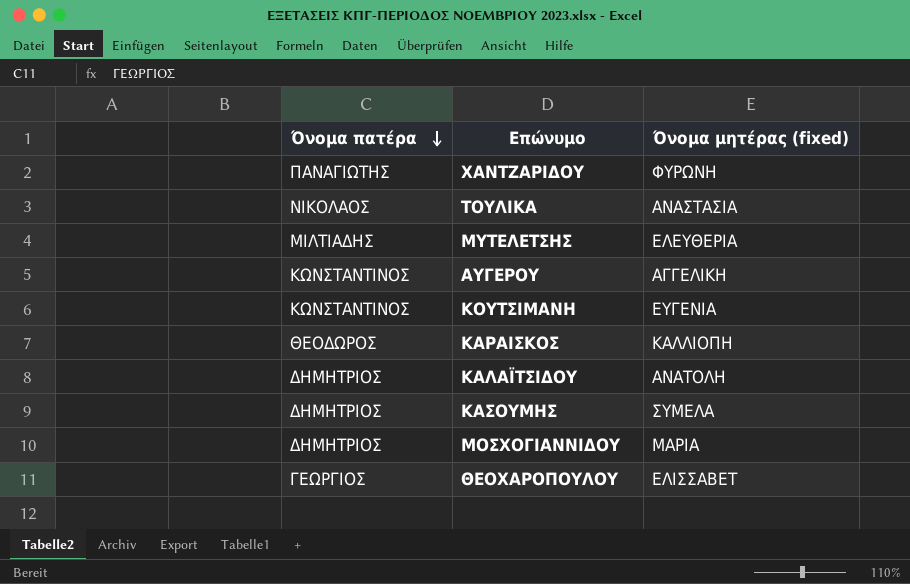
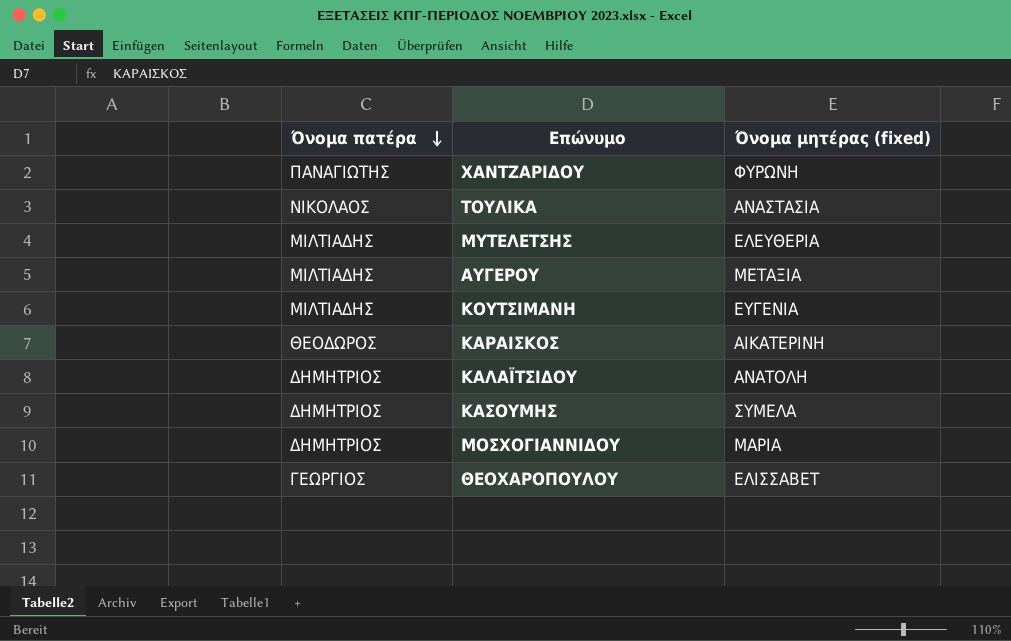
ΑΥΓΕΡΟΥ | Όνομα πατέρα: ΚΩΝΣΤΑΝΤΙΝΟΣ -> ΜΙΛΤΙΑΔΗΣ
ΑΥΓΕΡΟΥ | Όνομα μητέρας (fixed): ΑΓΓΕΛΙΚΗ -> ΜΕΤΑΞΙΑ
ΚΟΥΤΣΙΜΑΝΗ | Όνομα πατέρα: ΚΩΝΣΤΑΝΤΙΝΟΣ -> ΜΙΛΤΙΑΔΗΣ
ΚΑΡΑΙΣΚΟΣ | Όνομα μητέρας (fixed): ΚΑΛΛΙΟΠΗ -> ΑΙΚΑΤΕΡΙΝΗ

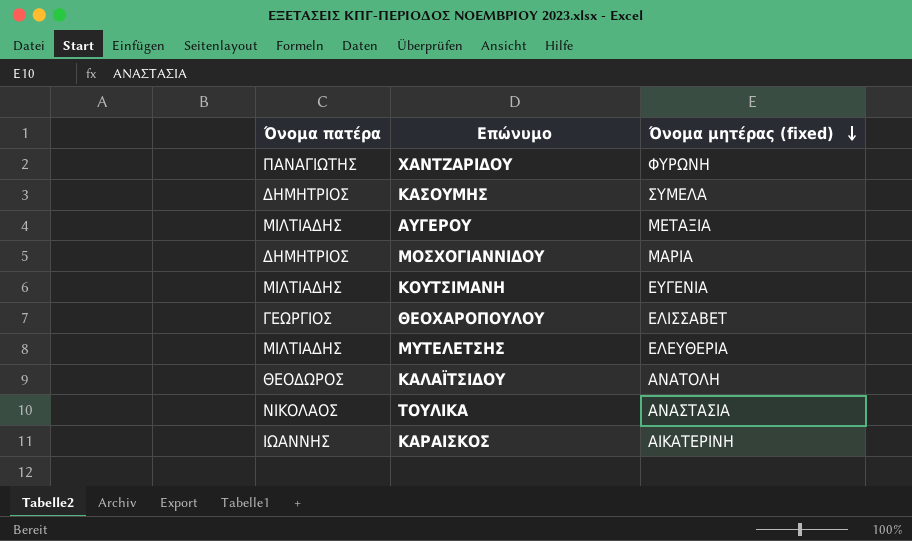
row order: Όνομα πατέρα descending -> Όνομα μητέρας (fixed) descending
ΚΑΛΑΪΤΣΙΔΟΥ | Όνομα πατέρα: ΔΗΜΗΤΡΙΟΣ -> ΘΕΟΔΩΡΟΣ
ΚΑΡΑΙΣΚΟΣ | Όνομα πατέρα: ΘΕΟΔΩΡΟΣ -> ΙΩΑΝΝΗΣ

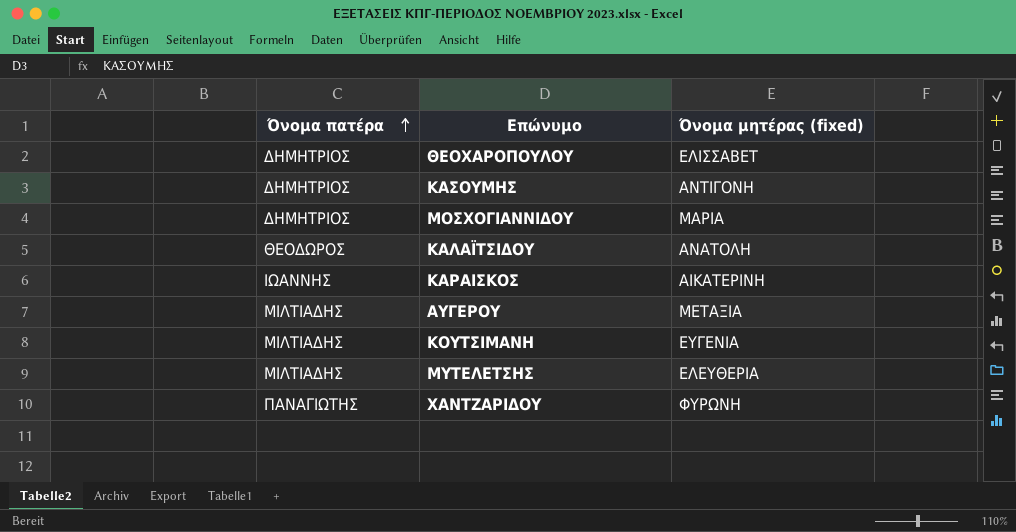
row order: Όνομα μητέρας (fixed) descending -> Όνομα πατέρα ascending
row ΤΟΥΛΙΚΑ: ΝΙΚΟΛΑΟΣ | ΑΝΑΣΤΑΣΙΑ -> none
ΘΕΟΧΑΡΟΠΟΥΛΟΥ | Όνομα πατέρα: ΓΕΩΡΓΙΟΣ -> ΔΗΜΗΤΡΙΟΣ
ΚΑΣΟΥΜΗΣ | Όνομα μητέρας (fixed): ΣΥΜΕΛΑ -> ΑΝΤΙΓΟΝΗ

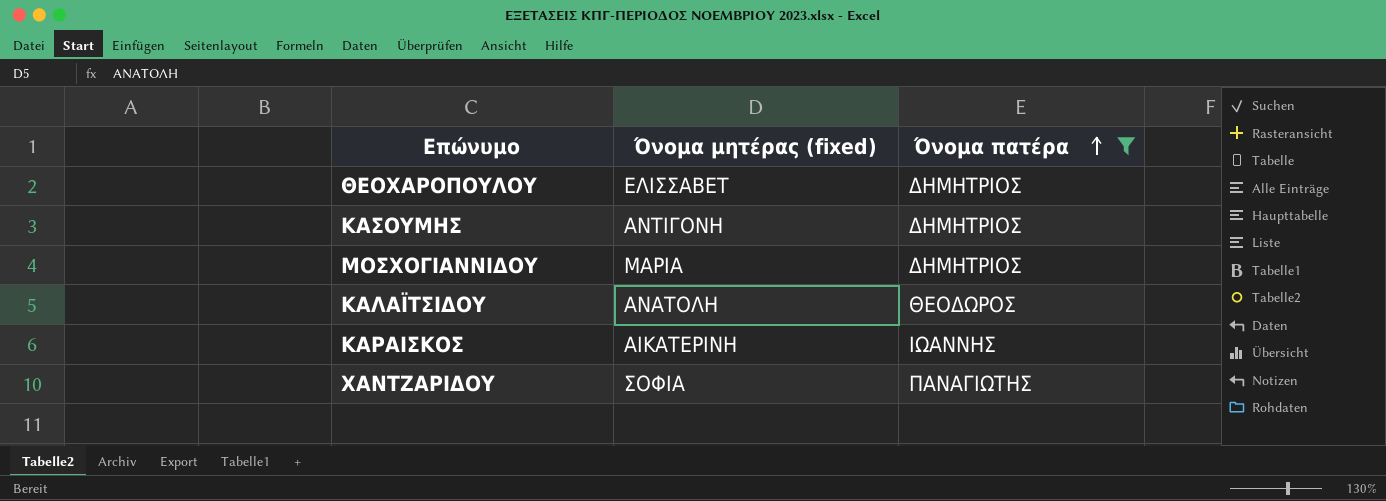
filter: none -> Όνομα πατέρα != ΜΙΛΤΙΑΔΗΣ
column Όνομα πατέρα | position: 1 -> 3
ΧΑΝΤΖΑΡΙΔΟΥ | Όνομα μητέρας (fixed): ΦΥΡΩΝΗ -> ΣΟΦΙΑ

